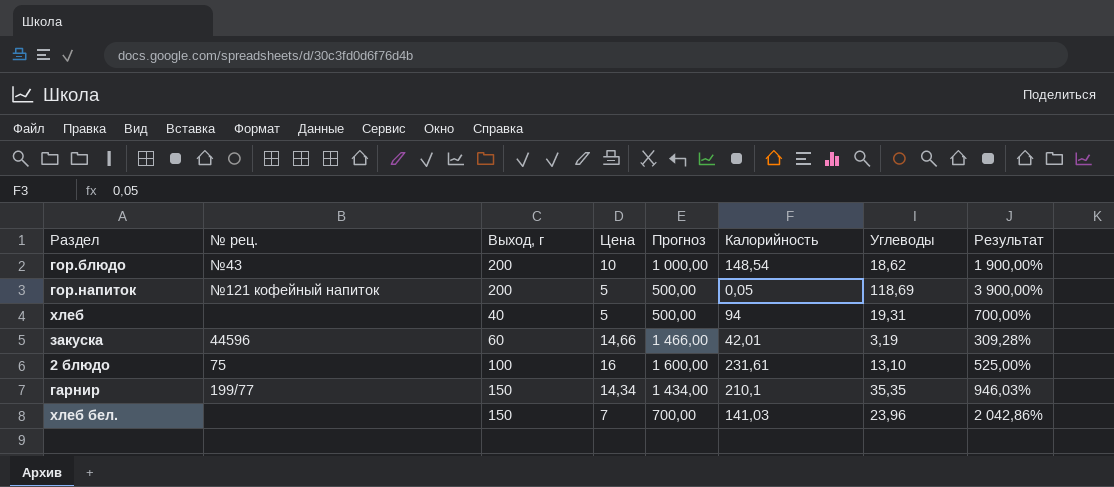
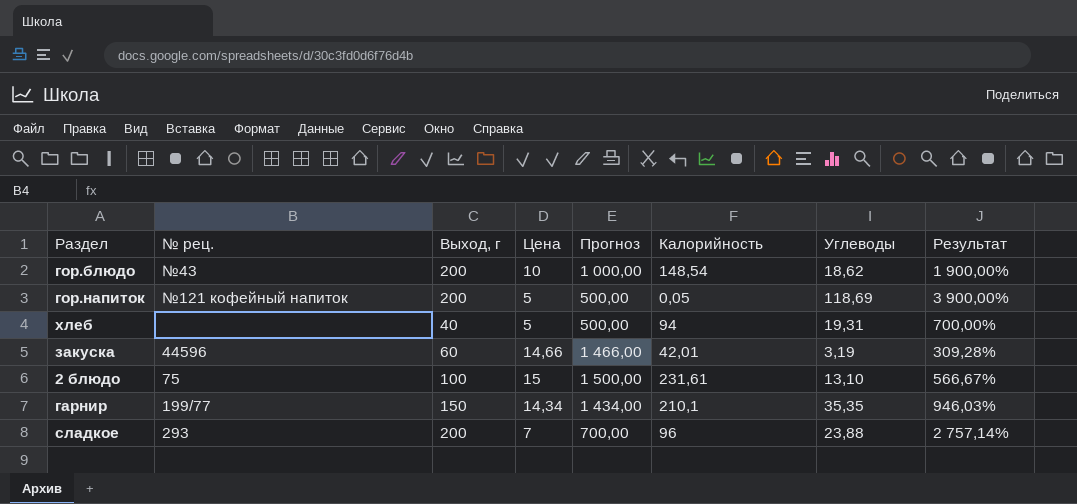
row хлеб бел.: none | 150 | 7 | 700,00 | 141,03 | 23,96 | 2 042,86% -> none
2 блюдо | Цена: 16 -> 15
2 блюдо | Прогноз: 1 600,00 -> 1 500,00
2 блюдо | Результат: 525,00% -> 566,67%
row сладкое: none -> 293 | 200 | 7 | 700,00 | 96 | 23,88 | 2 757,14%

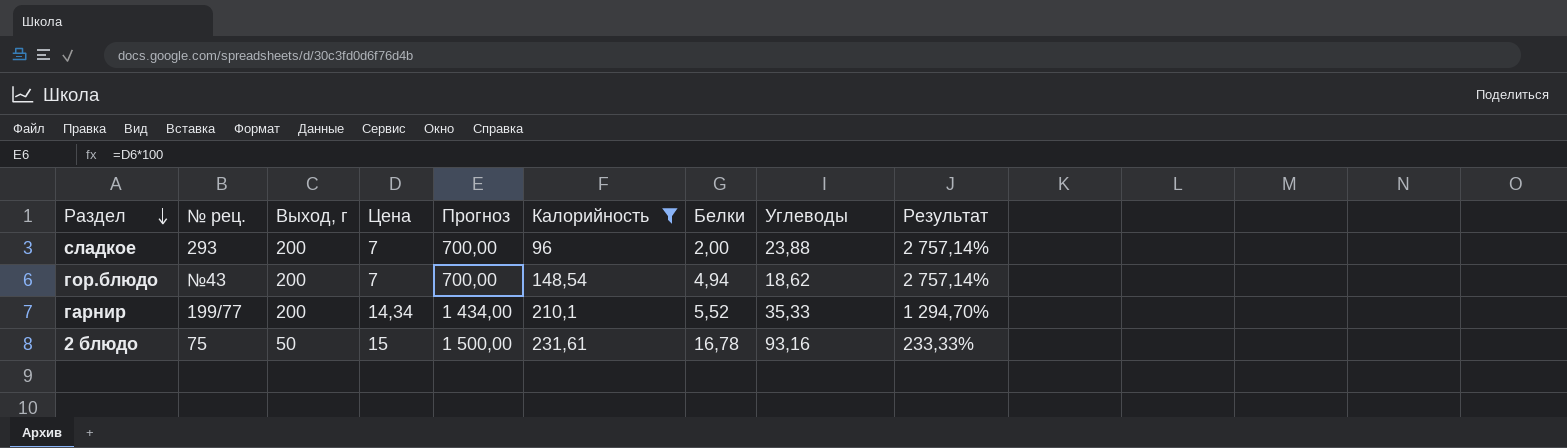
filter: none -> Калорийность >= 96
row order: none -> Раздел descending
column Белки | position: none -> 7
гор.блюдо | Цена: 10 -> 7
гор.блюдо | Прогноз: 1 000,00 -> 700,00
гор.блюдо | Результат: 1 900,00% -> 2 757,14%
гарнир | Выход, г: 150 -> 200
гарнир | Углеводы: 35,35 -> 35,33
гарнир | Результат: 946,03% -> 1 294,70%
2 блюдо | Выход, г: 100 -> 50
2 блюдо | Углеводы: 13,10 -> 93,16
2 блюдо | Результат: 566,67% -> 233,33%

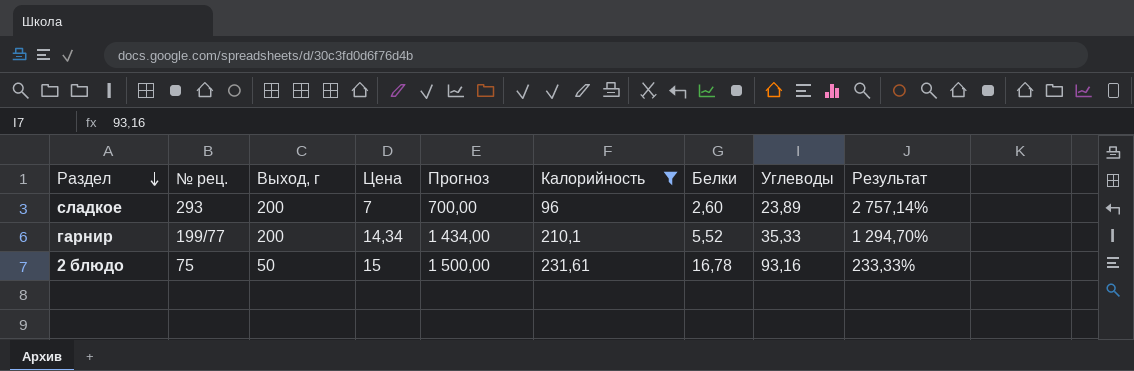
row гор.блюдо: №43 | 200 | 7 | 700,00 | 148,54 | 4,94 | 18,62 | 2 757,14% -> none
сладкое | Белки: 2,00 -> 2,60
сладкое | Углеводы: 23,88 -> 23,89

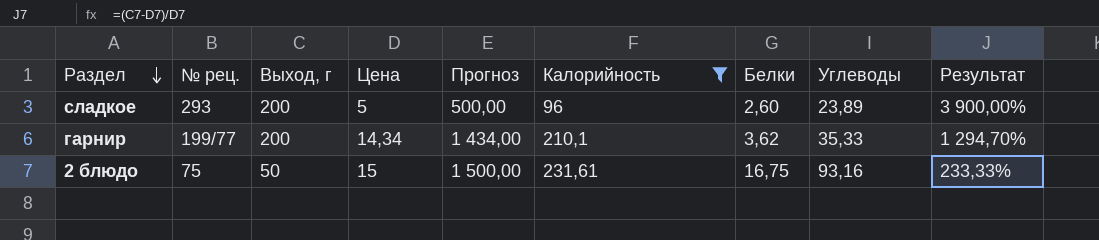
сладкое | Цена: 7 -> 5
сладкое | Прогноз: 700,00 -> 500,00
сладкое | Результат: 2 757,14% -> 3 900,00%
гарнир | Белки: 5,52 -> 3,62
2 блюдо | Белки: 16,78 -> 16,75

